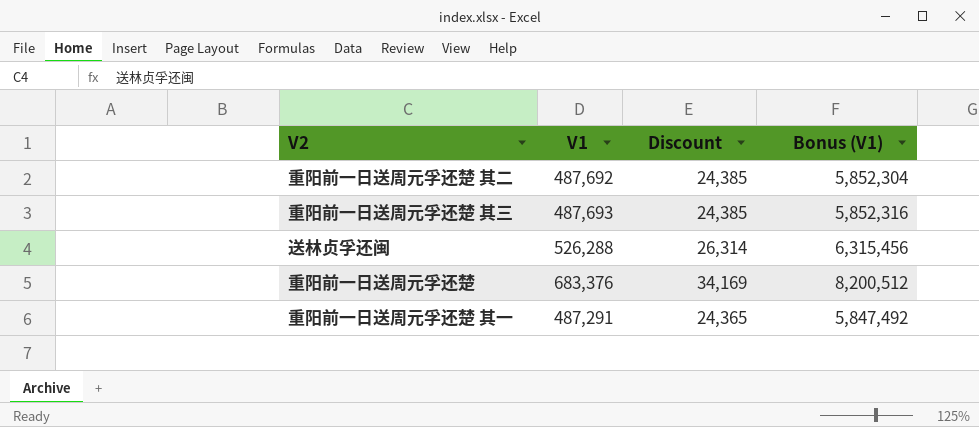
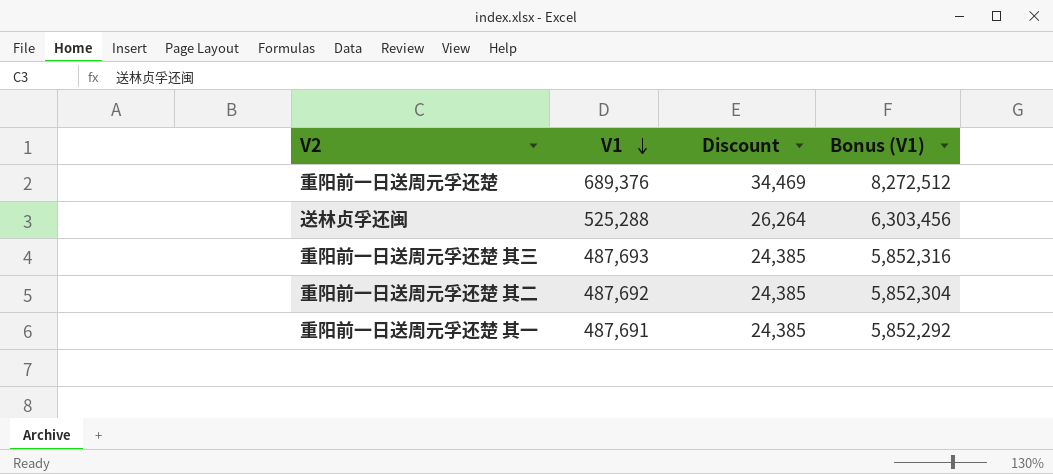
row order: none -> V1 descending
重阳前一日送周元孚还楚 | V1: 683,376 -> 689,376
重阳前一日送周元孚还楚 | Discount: 34,169 -> 34,469
重阳前一日送周元孚还楚 | Bonus (V1): 8,200,512 -> 8,272,512
送林贞孚还闽 | V1: 526,288 -> 525,288
送林贞孚还闽 | Discount: 26,314 -> 26,264
送林贞孚还闽 | Bonus (V1): 6,315,456 -> 6,303,456
重阳前一日送周元孚还楚 其一 | V1: 487,291 -> 487,691
重阳前一日送周元孚还楚 其一 | Discount: 24,365 -> 24,385
重阳前一日送周元孚还楚 其一 | Bonus (V1): 5,847,492 -> 5,852,292

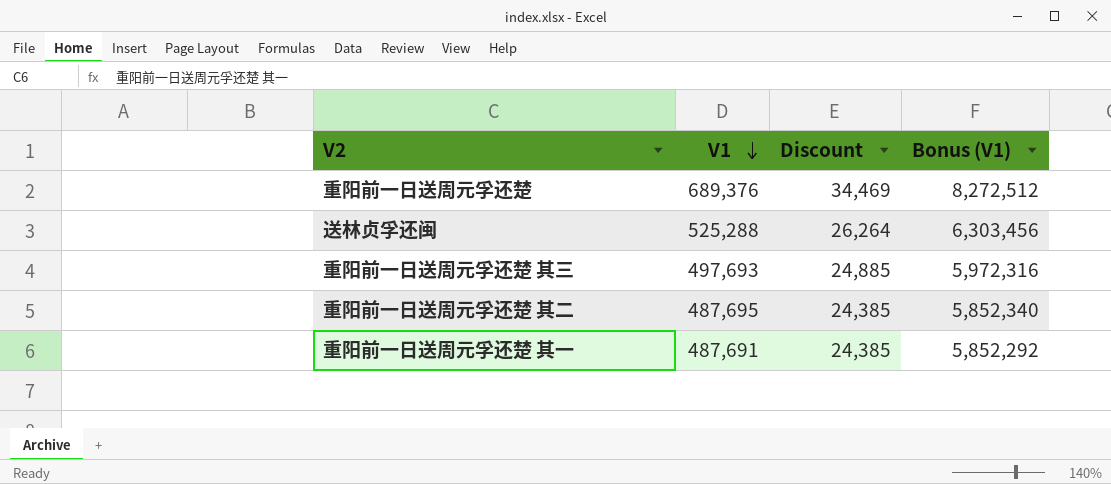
重阳前一日送周元孚还楚 其三 | V1: 487,693 -> 497,693
重阳前一日送周元孚还楚 其三 | Discount: 24,385 -> 24,885
重阳前一日送周元孚还楚 其三 | Bonus (V1): 5,852,316 -> 5,972,316
重阳前一日送周元孚还楚 其二 | V1: 487,692 -> 487,695
重阳前一日送周元孚还楚 其二 | Bonus (V1): 5,852,304 -> 5,852,340

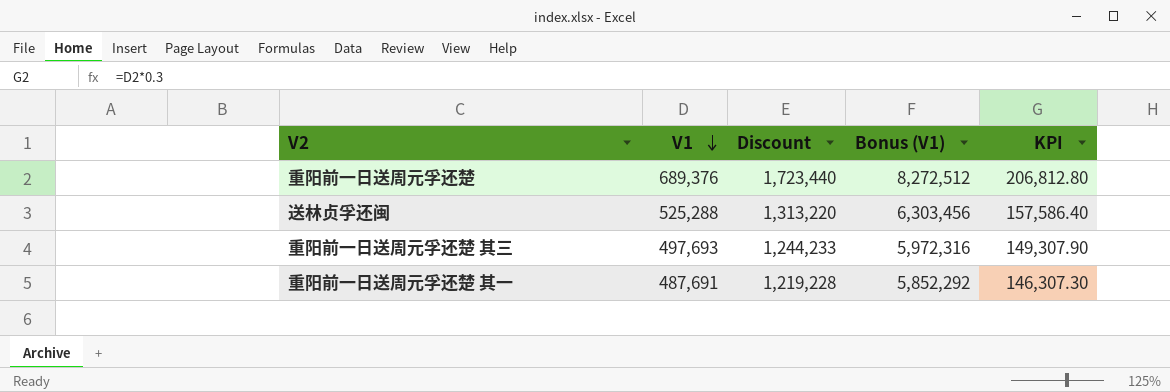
column Discount | formula: [V1] * 0.05 -> [V1] * 2.5
column KPI | formula: none -> [V1] * 0.3
row 重阳前一日送周元孚还楚 其二: 487,695 | 24,385 | 5,852,340 -> none

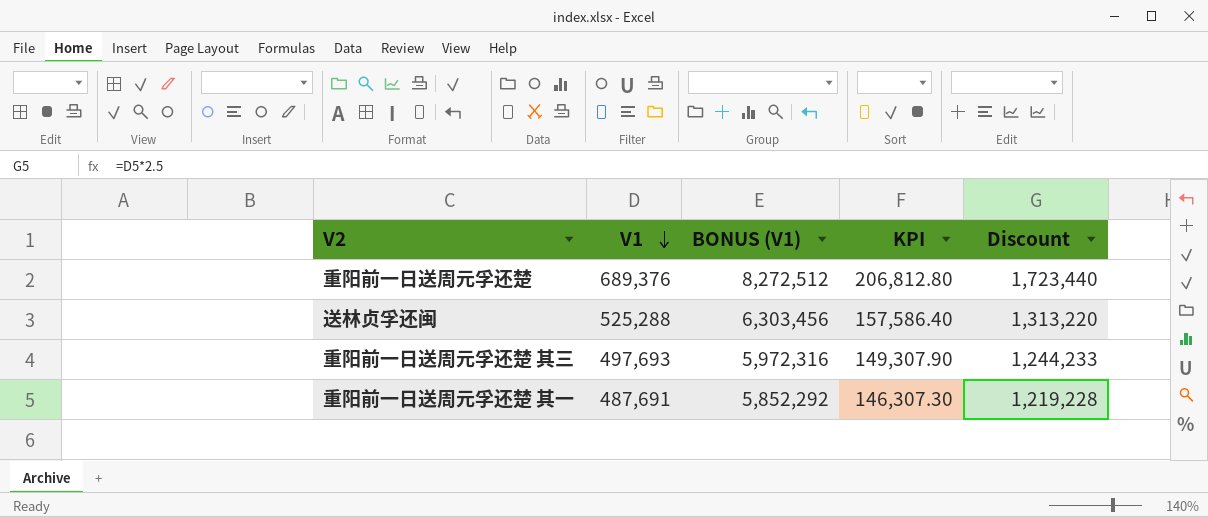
column name: Bonus (V1) -> BONUS (V1)
column Discount | position: 3 -> 5

